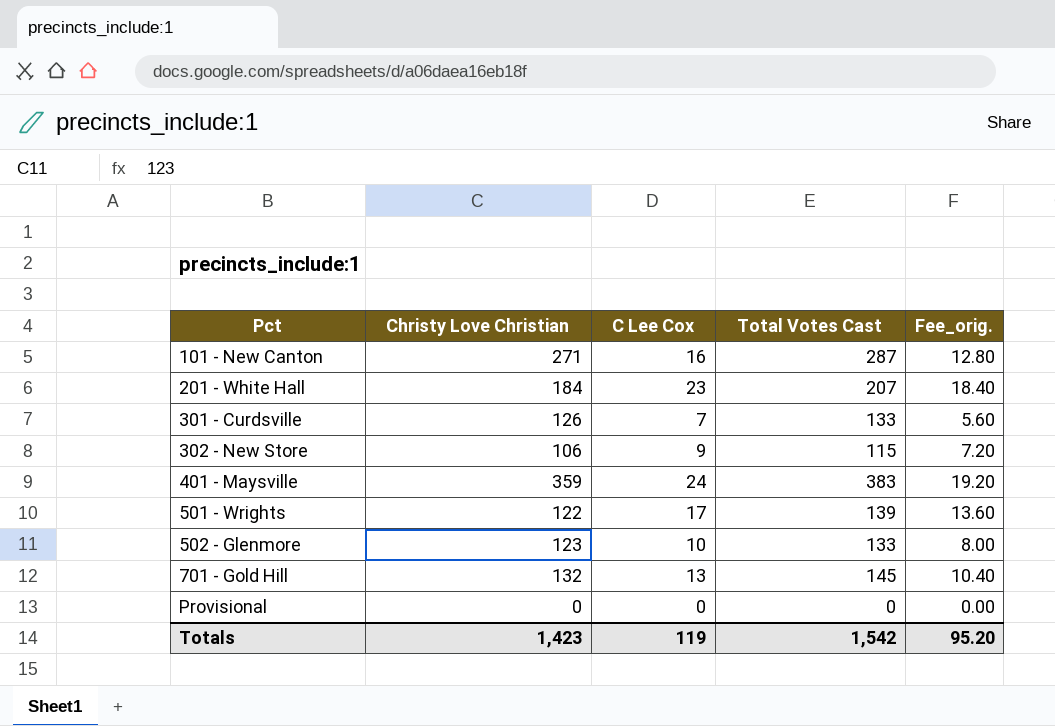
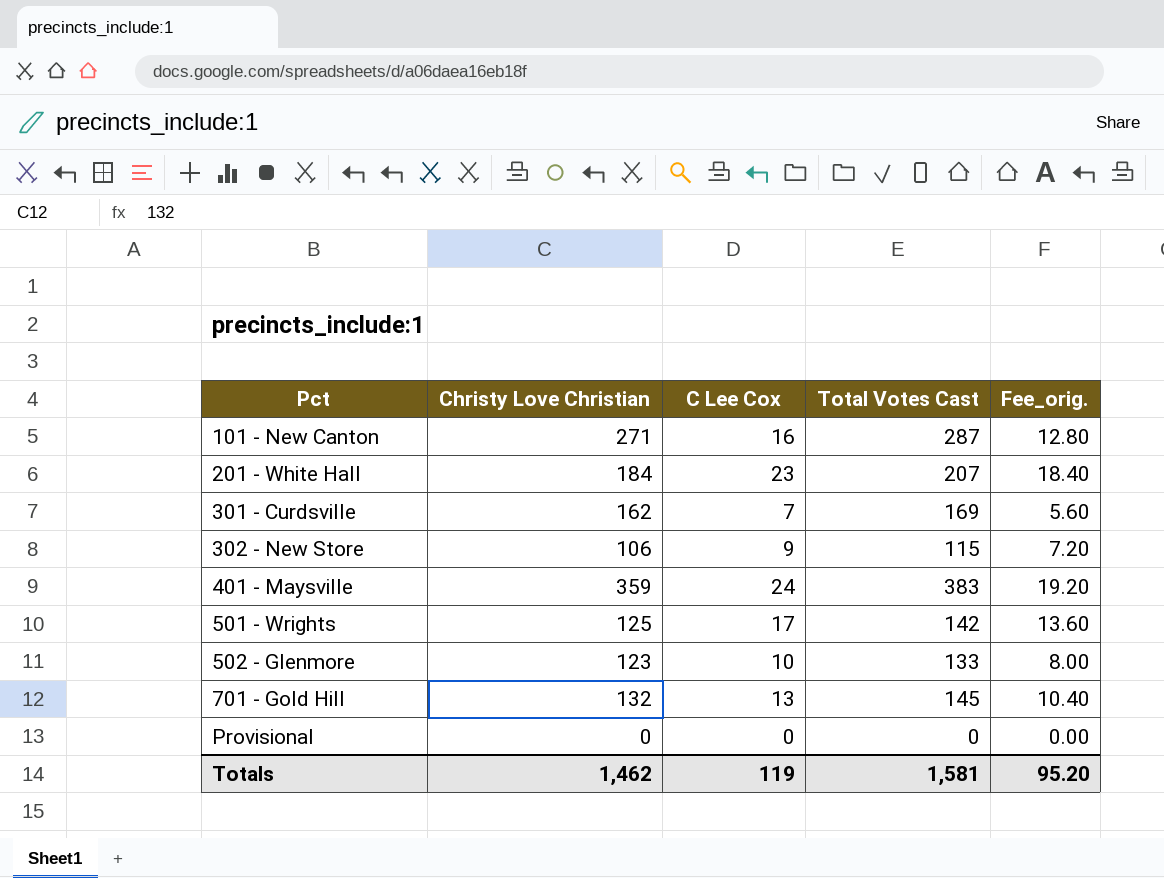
301 - Curdsville | Christy Love Christian: 126 -> 162
301 - Curdsville | Total Votes Cast: 133 -> 169
501 - Wrights | Christy Love Christian: 122 -> 125
501 - Wrights | Total Votes Cast: 139 -> 142
Totals | Christy Love Christian: 1,423 -> 1,462
Totals | Total Votes Cast: 1,542 -> 1,581

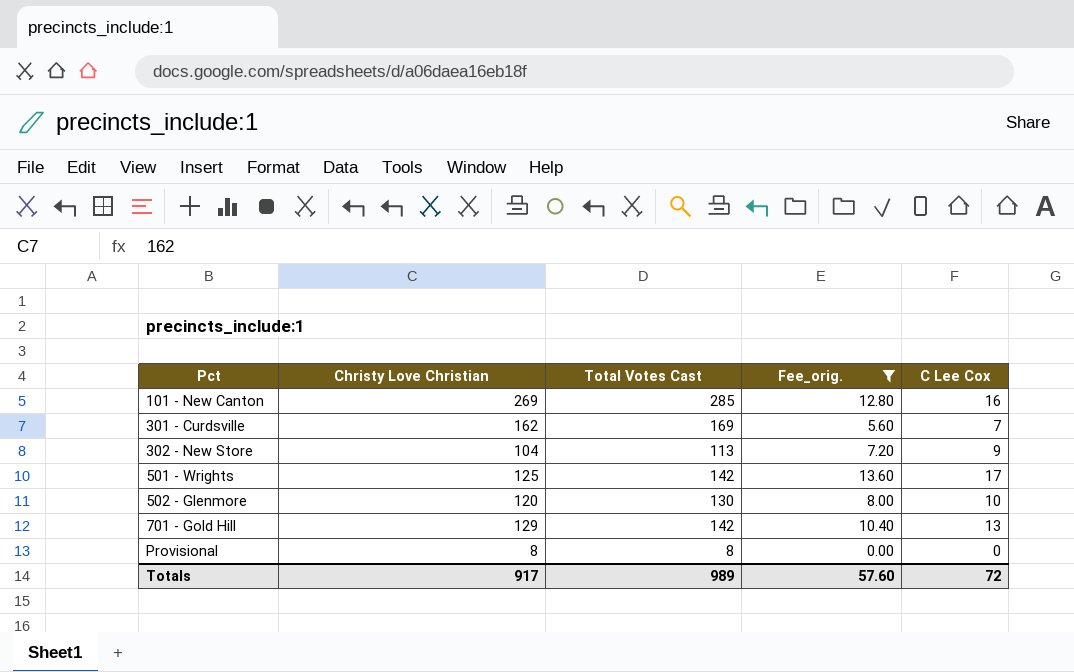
filter: none -> Fee_orig. <= 13.60
column C Lee Cox | position: 3 -> 5
101 - New Canton | Christy Love Christian: 271 -> 269
101 - New Canton | Total Votes Cast: 287 -> 285
302 - New Store | Christy Love Christian: 106 -> 104
302 - New Store | Total Votes Cast: 115 -> 113
502 - Glenmore | Christy Love Christian: 123 -> 120
502 - Glenmore | Total Votes Cast: 133 -> 130
701 - Gold Hill | Christy Love Christian: 132 -> 129
701 - Gold Hill | Total Votes Cast: 145 -> 142
Provisional | Christy Love Christian: 0 -> 8
Provisional | Total Votes Cast: 0 -> 8
Totals | Christy Love Christian: 1,462 -> 917
Totals | Total Votes Cast: 1,581 -> 989
Totals | Fee_orig.: 95.20 -> 57.60
Totals | C Lee Cox: 119 -> 72

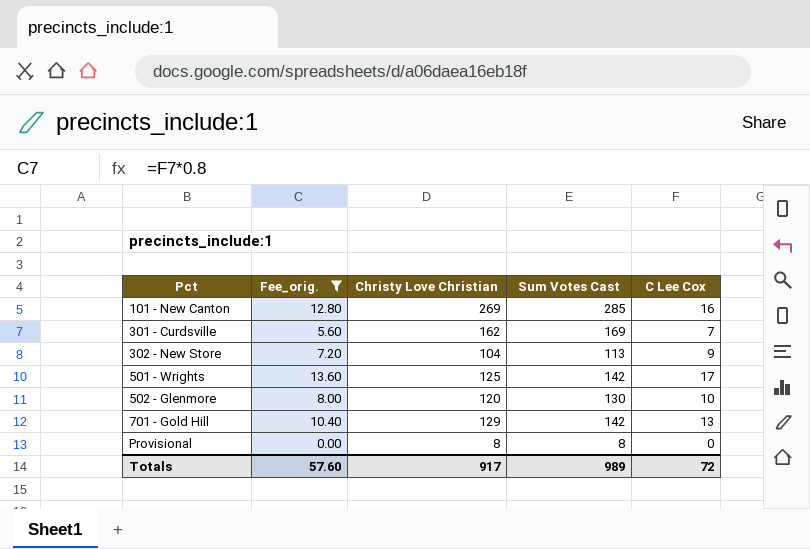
column Fee_orig. | position: 4 -> 2
column name: Total Votes Cast -> Sum Votes Cast

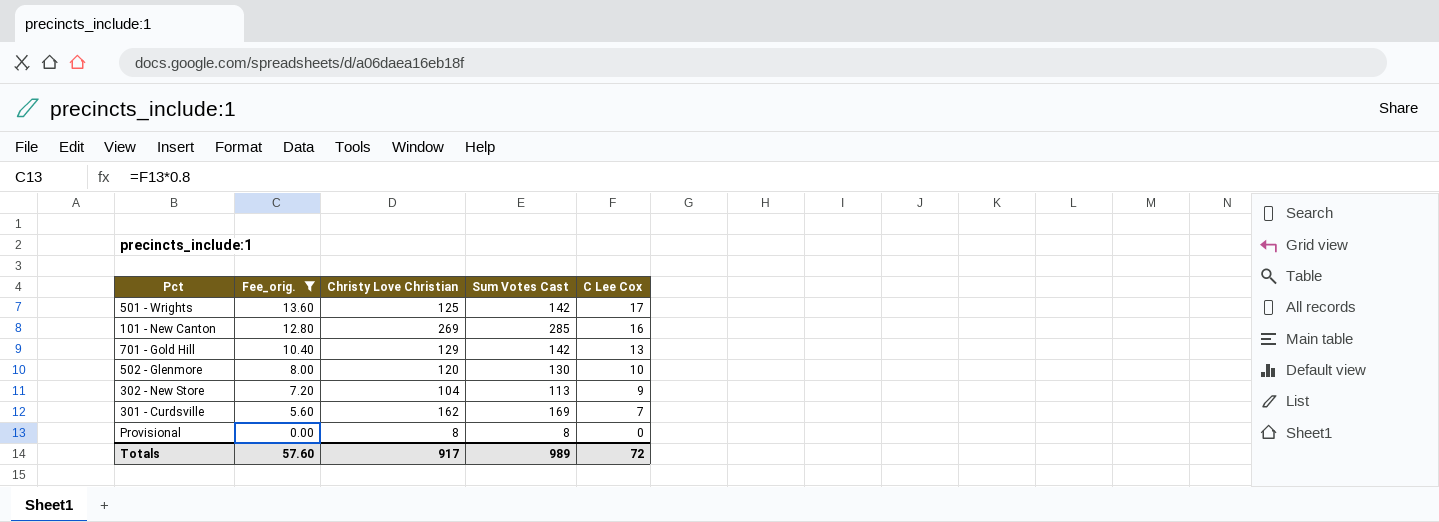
row order: Pct ascending -> Fee_orig. descending

